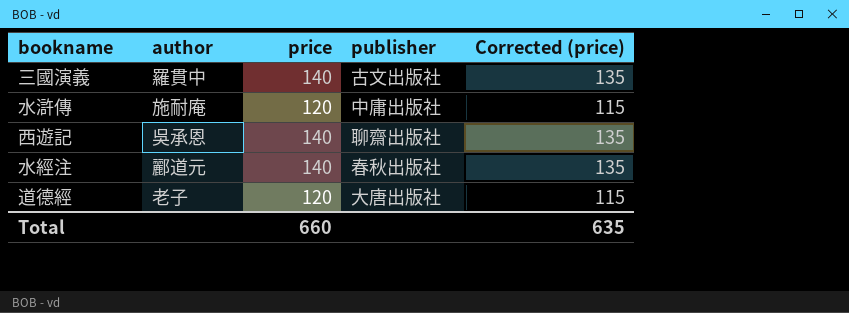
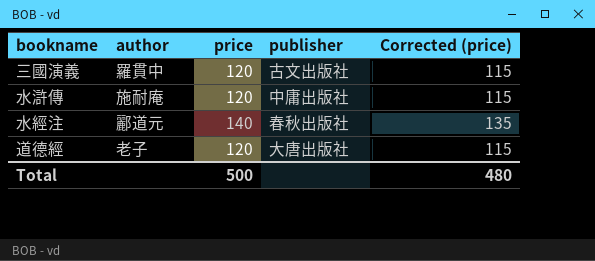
row 西遊記: 吳承恩 | 140 | 聊齋出版社 | 135 -> none
三國演義 | price: 140 -> 120
三國演義 | Corrected (price): 135 -> 115
Total | price: 660 -> 500
Total | Corrected (price): 635 -> 480

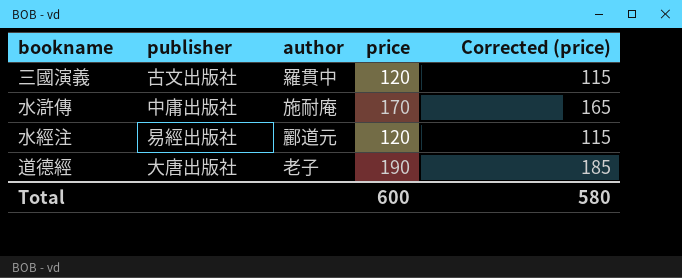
column publisher | position: 4 -> 2
水滸傳 | price: 120 -> 170
水滸傳 | Corrected (price): 115 -> 165
水經注 | publisher: 春秋出版社 -> 易經出版社
水經注 | price: 140 -> 120
水經注 | Corrected (price): 135 -> 115
道德經 | price: 120 -> 190
道德經 | Corrected (price): 115 -> 185
Total | price: 500 -> 600
Total | Corrected (price): 480 -> 580

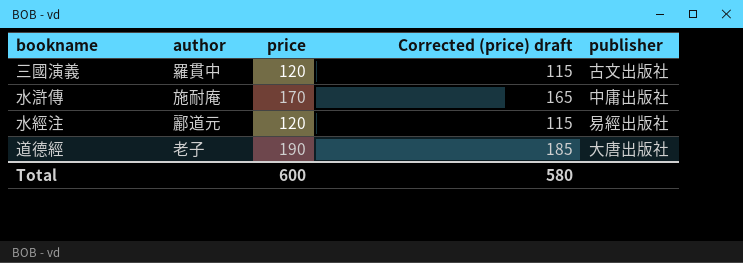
column name: Corrected (price) -> Corrected (price) draft
column publisher | position: 2 -> 5

